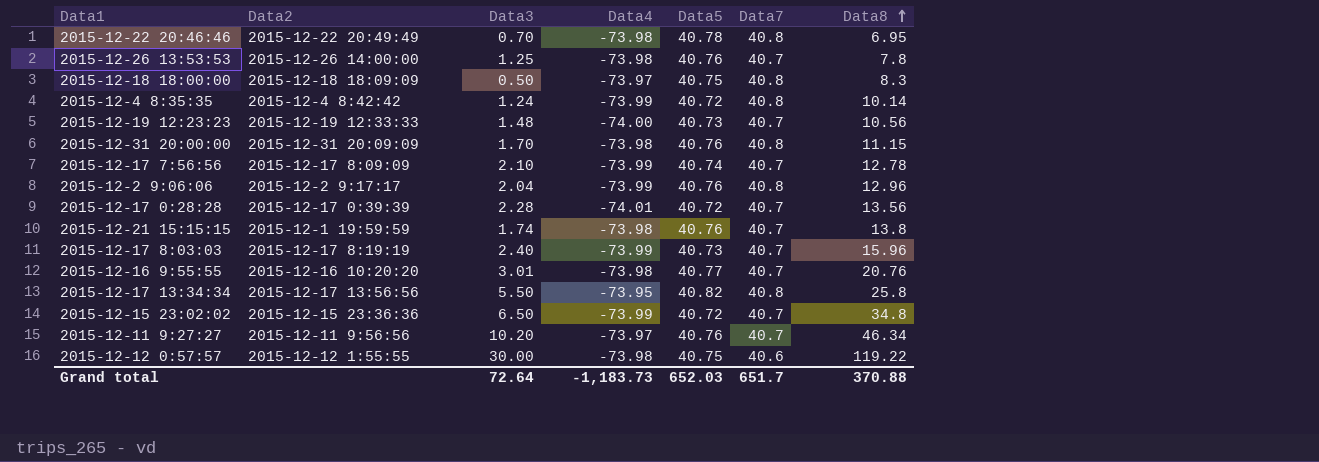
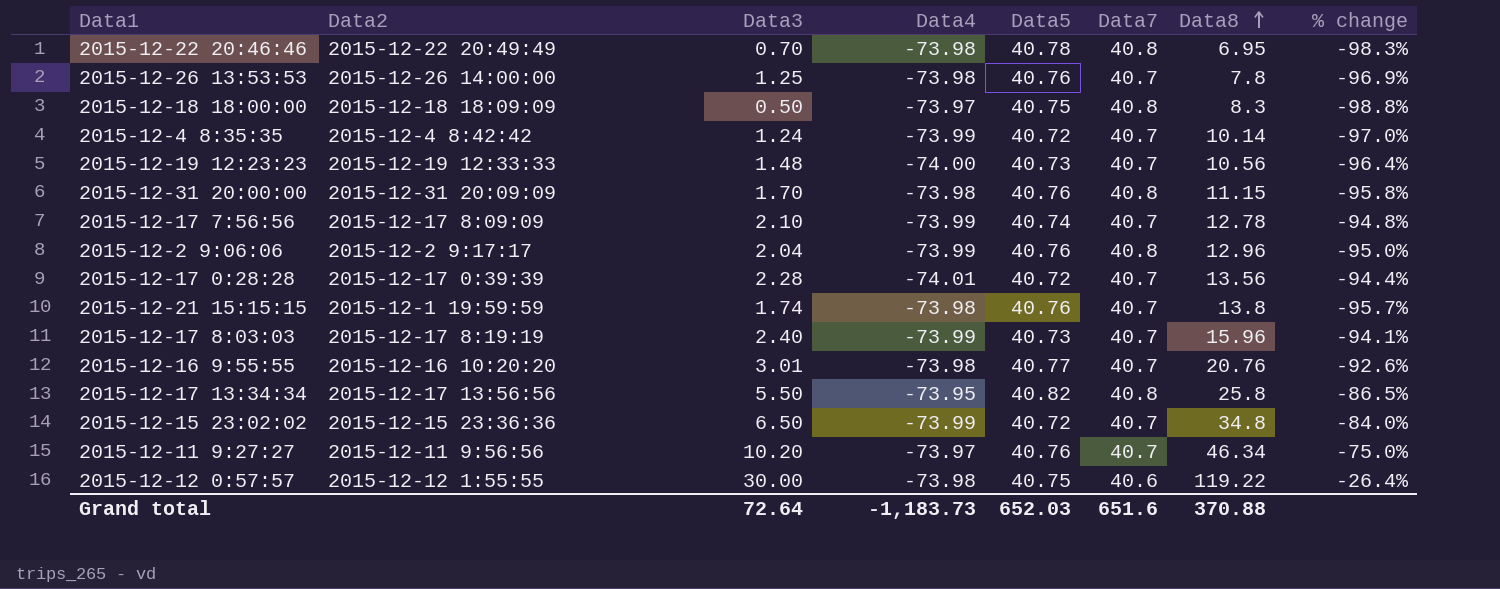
column % change | formula: none -> ([Data3] - [Data5]) / [Data5]
2015-12-4 8:35:35 | Data7: 40.8 -> 40.7
Grand total | Data7: 651.7 -> 651.6

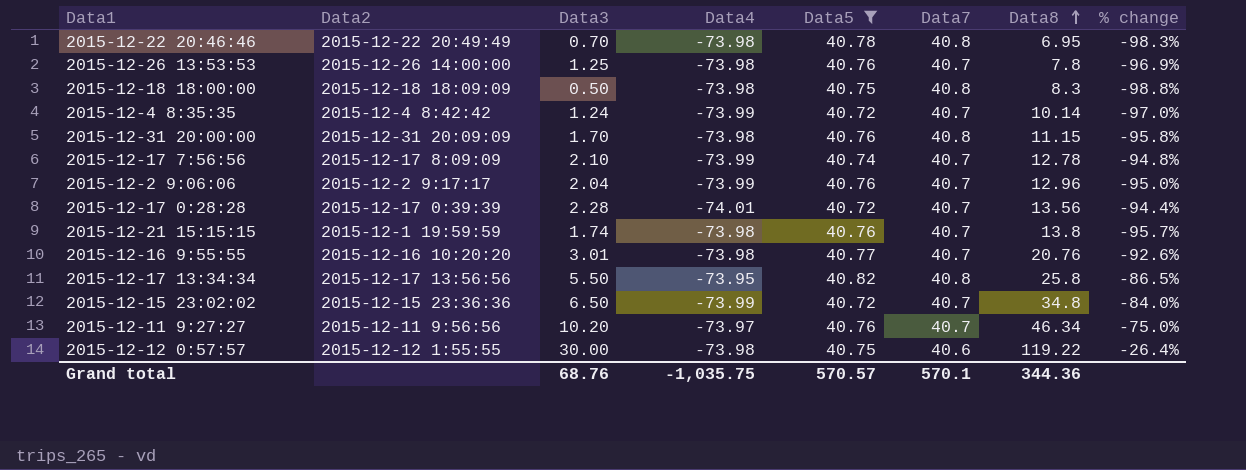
filter: none -> Data5 != 40.73
2015-12-18 18:00:00 | Data4: -73.97 -> -73.98
2015-12-2 9:06:06 | Data7: 40.8 -> 40.7
Grand total | Data3: 72.64 -> 68.76
Grand total | Data4: -1,183.73 -> -1,035.75
Grand total | Data5: 652.03 -> 570.57
Grand total | Data7: 651.6 -> 570.1
Grand total | Data8: 370.88 -> 344.36

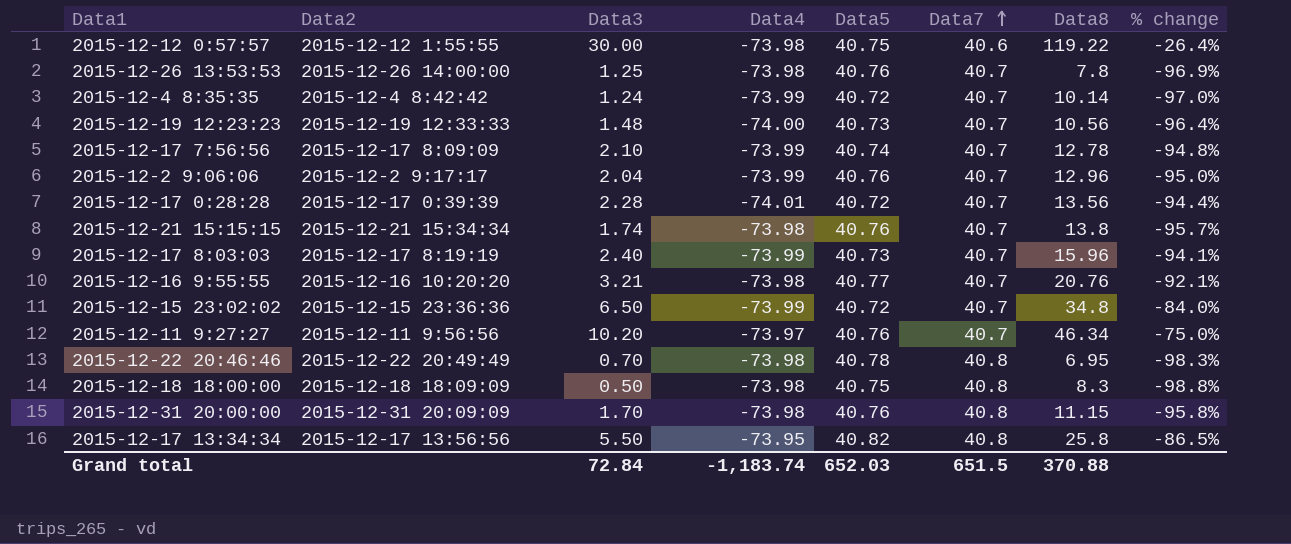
filter: Data5 != 40.73 -> none
row order: Data8 ascending -> Data7 ascending
2015-12-21 15:15:15 | Data2: 2015-12-1 19:59:59 -> 2015-12-21 15:34:34
2015-12-16 9:55:55 | Data3: 3.01 -> 3.21
2015-12-16 9:55:55 | % change: -92.6% -> -92.1%
Grand total | Data3: 68.76 -> 72.84
Grand total | Data4: -1,035.75 -> -1,183.74
Grand total | Data5: 570.57 -> 652.03
Grand total | Data7: 570.1 -> 651.5
Grand total | Data8: 344.36 -> 370.88

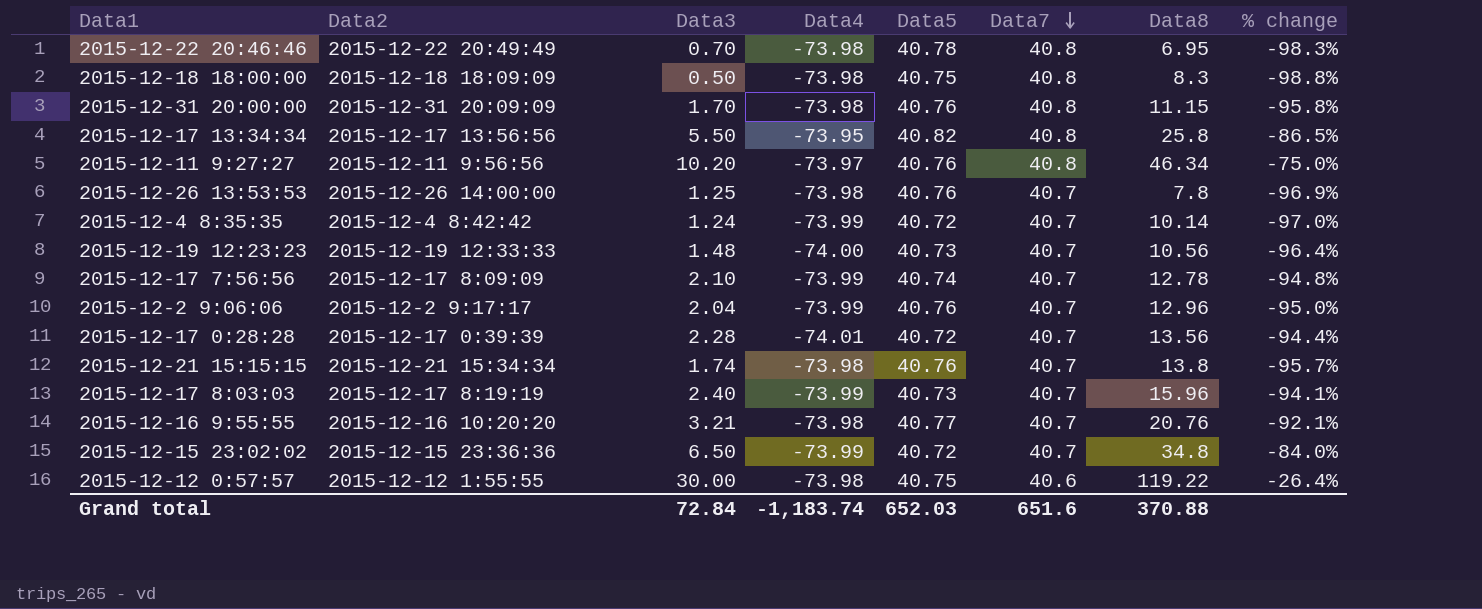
row order: Data7 ascending -> Data7 descending
2015-12-11 9:27:27 | Data7: 40.7 -> 40.8
Grand total | Data7: 651.5 -> 651.6

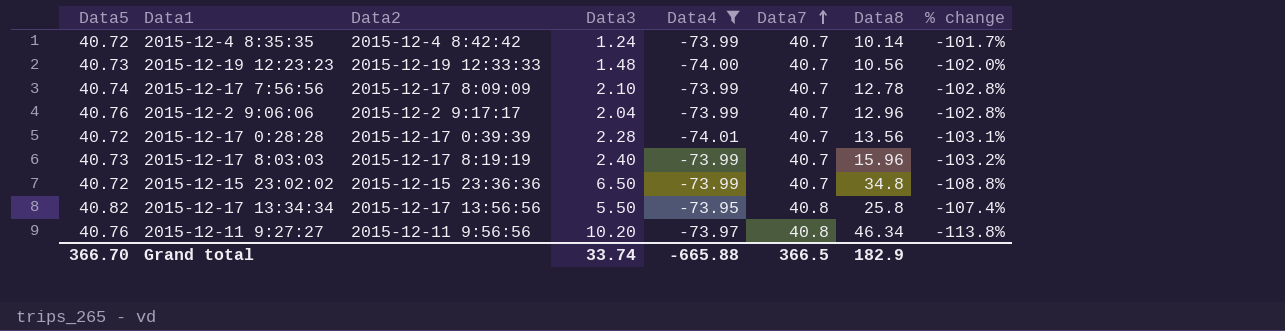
filter: none -> Data4 != -73.98
row order: Data7 descending -> Data7 ascending
column Data5 | position: 5 -> 1
column % change | formula: ([Data3] - [Data5]) / [Data5] -> ([Data3] - [Data4]) / [Data4]
Grand total | Data5: 652.03 -> 366.70
Grand total | Data3: 72.84 -> 33.74
Grand total | Data4: -1,183.74 -> -665.88
Grand total | Data7: 651.6 -> 366.5
Grand total | Data8: 370.88 -> 182.9

